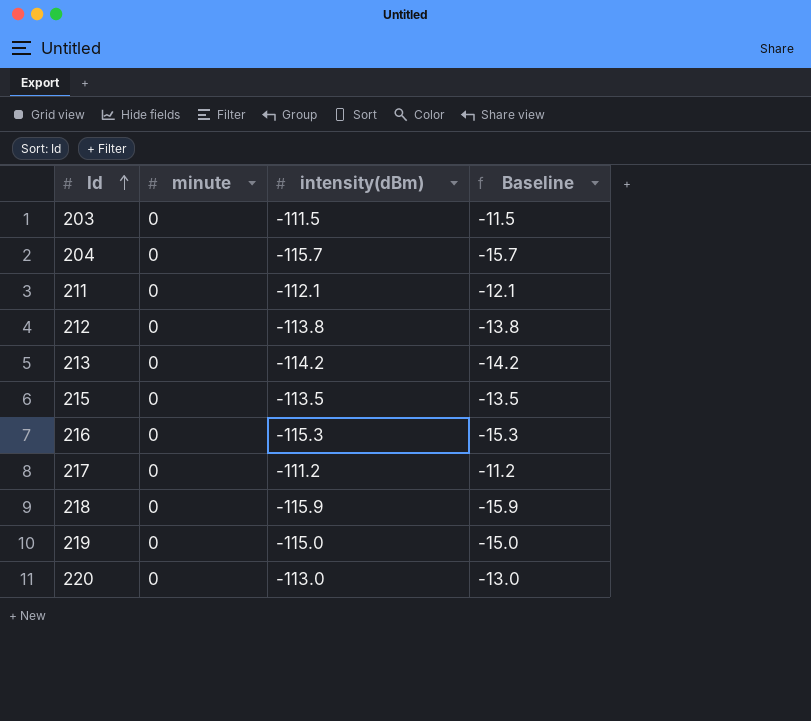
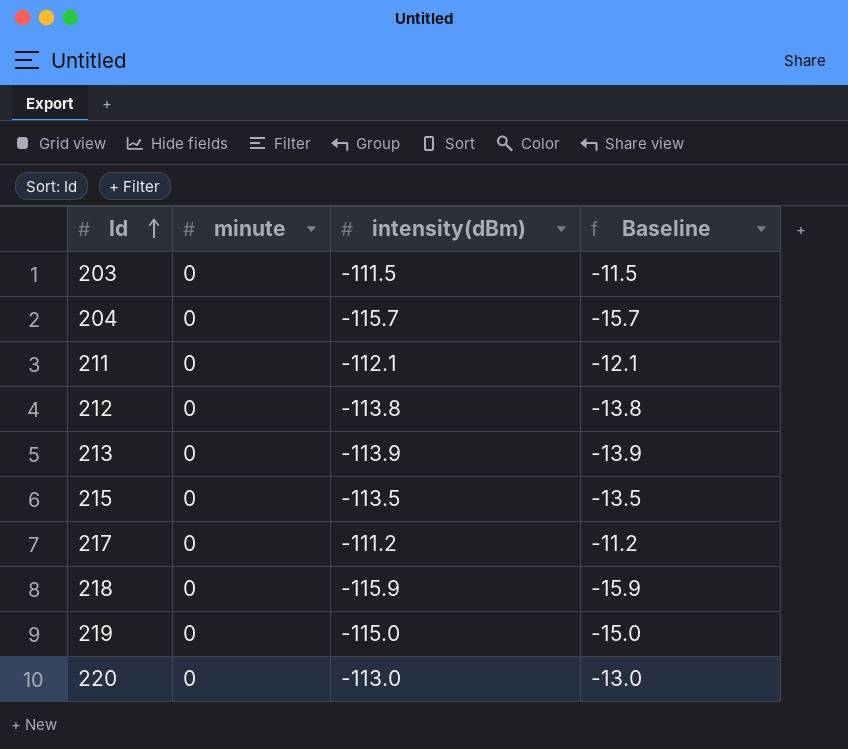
row 216: 0 | -115.3 | -15.3 -> none
213 | intensity(dBm): -114.2 -> -113.9
213 | Baseline: -14.2 -> -13.9

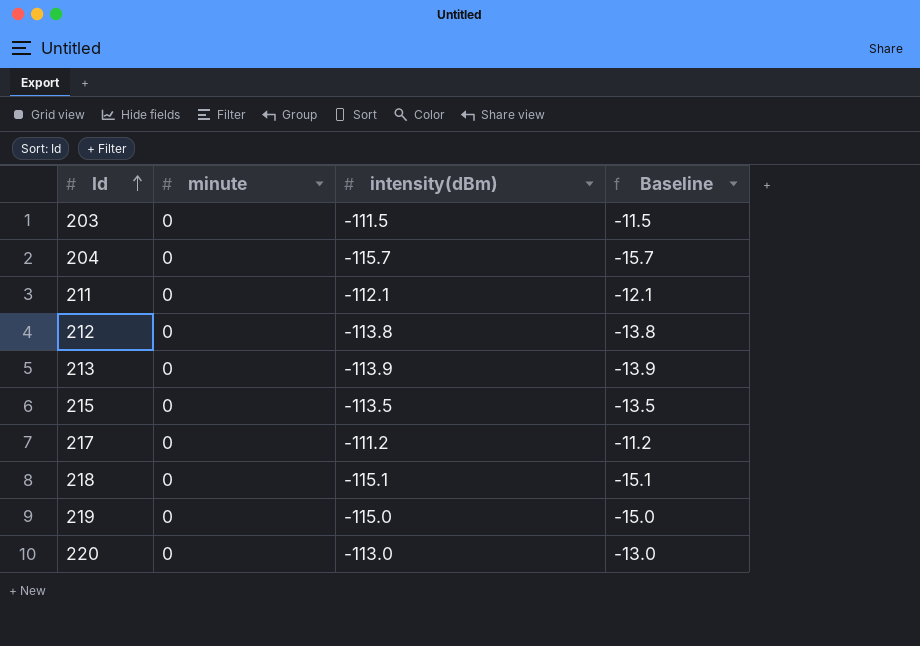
218 | intensity(dBm): -115.9 -> -115.1
218 | Baseline: -15.9 -> -15.1

